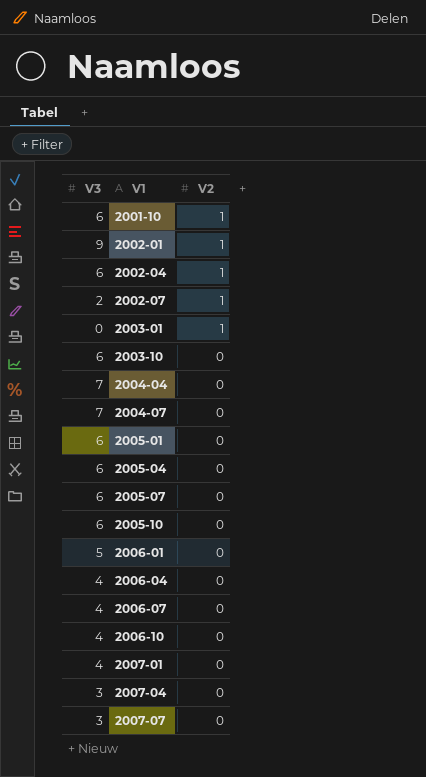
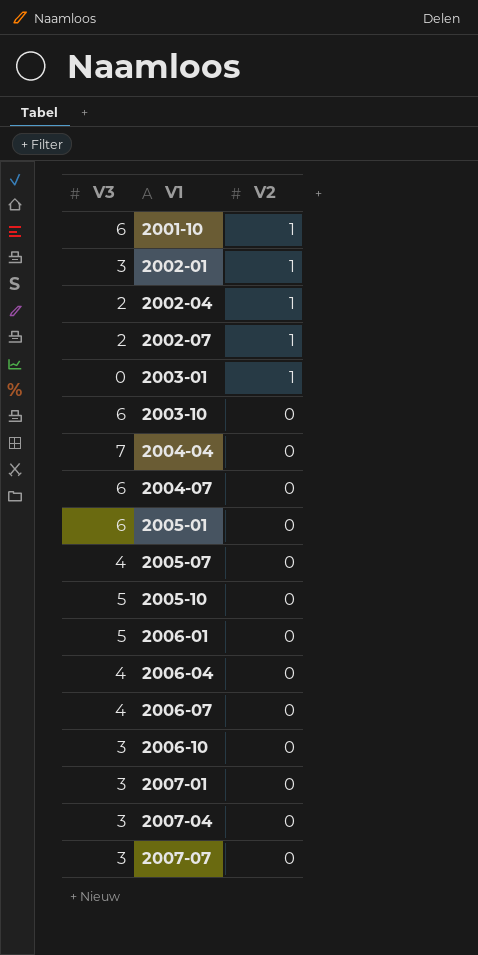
row 2005-04: 6 | 0 -> none
2002-01 | V3: 9 -> 3
2002-04 | V3: 6 -> 2
2004-07 | V3: 7 -> 6
2005-07 | V3: 6 -> 4
2005-10 | V3: 6 -> 5
2006-10 | V3: 4 -> 3
2007-01 | V3: 4 -> 3

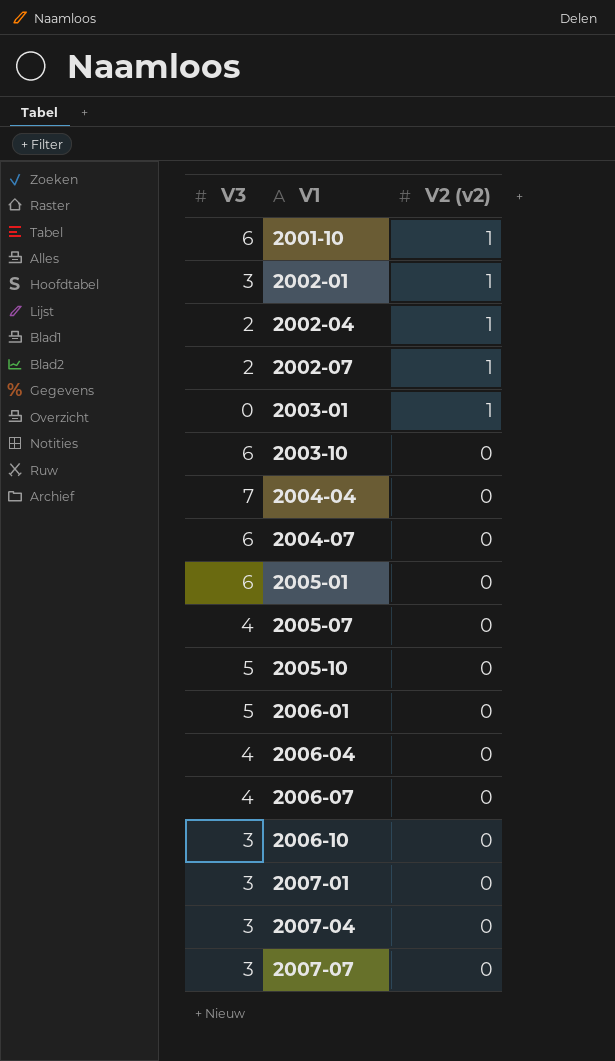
column name: V2 -> V2 (v2)

